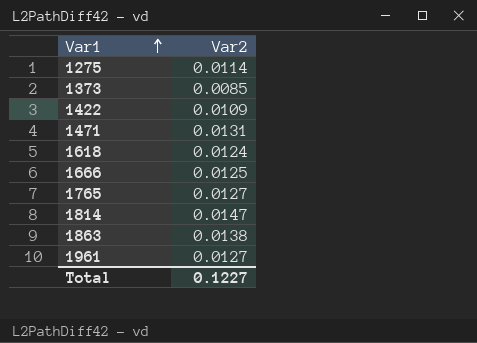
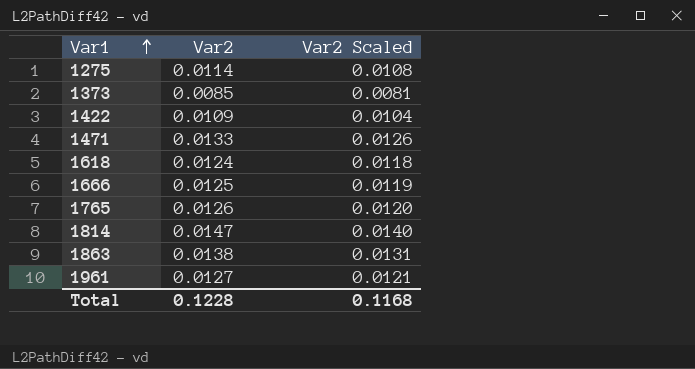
column Var2 Scaled | formula: none -> [Var2] * 0.95
1471 | Var2: 0.0131 -> 0.0133
1765 | Var2: 0.0127 -> 0.0126
Total | Var2: 0.1227 -> 0.1228

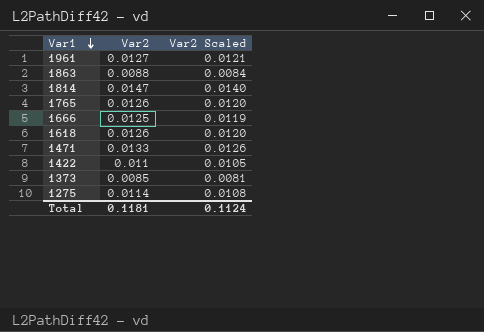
row order: Var1 ascending -> Var1 descending
1863 | Var2: 0.0138 -> 0.0088
1863 | Var2 Scaled: 0.0131 -> 0.0084
1618 | Var2: 0.0124 -> 0.0126
1618 | Var2 Scaled: 0.0118 -> 0.0120
1422 | Var2: 0.0109 -> 0.011
1422 | Var2 Scaled: 0.0104 -> 0.0105
Total | Var2: 0.1228 -> 0.1181
Total | Var2 Scaled: 0.1168 -> 0.1124

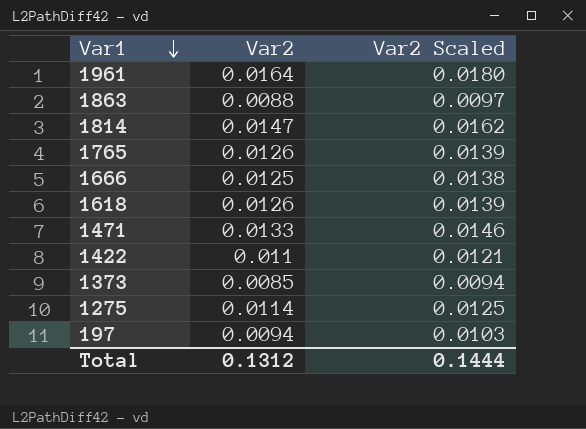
column Var2 Scaled | formula: [Var2] * 0.95 -> [Var2] * 1.1
1961 | Var2: 0.0127 -> 0.0164
row 197: none -> 0.0094 | 0.0103
Total | Var2: 0.1181 -> 0.1312
Total | Var2 Scaled: 0.1124 -> 0.1444

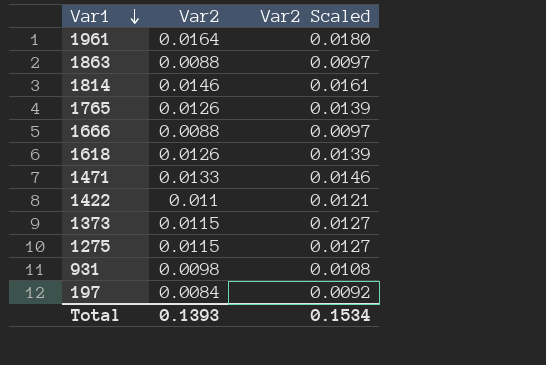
1814 | Var2: 0.0147 -> 0.0146
1814 | Var2 Scaled: 0.0162 -> 0.0161
1666 | Var2: 0.0125 -> 0.0088
1666 | Var2 Scaled: 0.0138 -> 0.0097
1373 | Var2: 0.0085 -> 0.0115
1373 | Var2 Scaled: 0.0094 -> 0.0127
1275 | Var2: 0.0114 -> 0.0115
1275 | Var2 Scaled: 0.0125 -> 0.0127
row 931: none -> 0.0098 | 0.0108
197 | Var2: 0.0094 -> 0.0084
197 | Var2 Scaled: 0.0103 -> 0.0092
Total | Var2: 0.1312 -> 0.1393
Total | Var2 Scaled: 0.1444 -> 0.1534

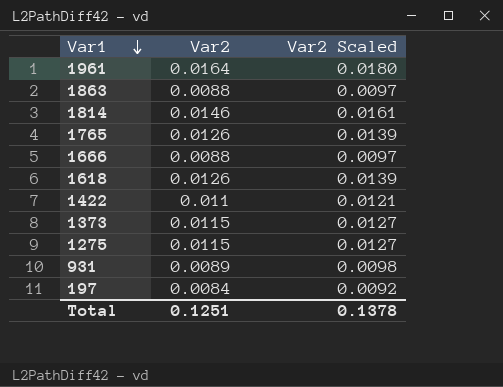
row 1471: 0.0133 | 0.0146 -> none
931 | Var2: 0.0098 -> 0.0089
931 | Var2 Scaled: 0.0108 -> 0.0098
Total | Var2: 0.1393 -> 0.1251
Total | Var2 Scaled: 0.1534 -> 0.1378

